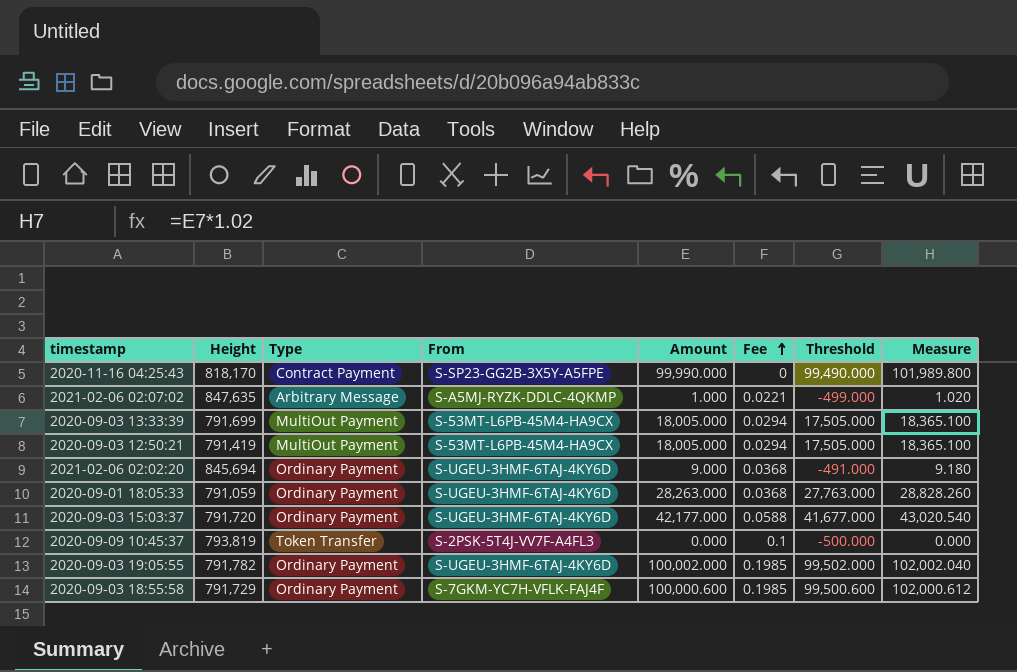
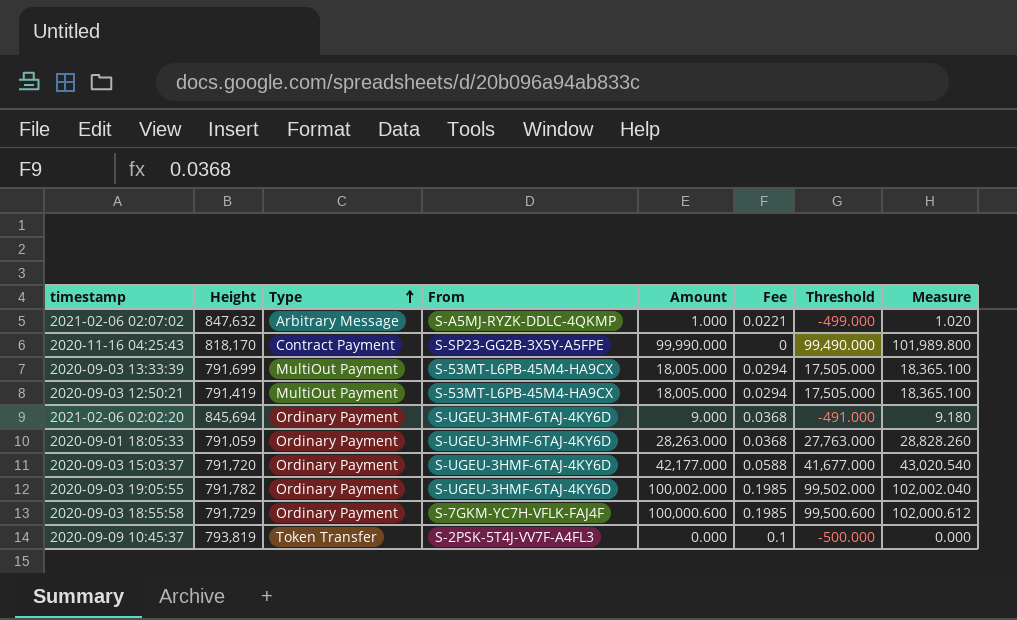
row order: Fee ascending -> Type ascending
2021-02-06 02:07:02 | Height: 847,635 -> 847,632

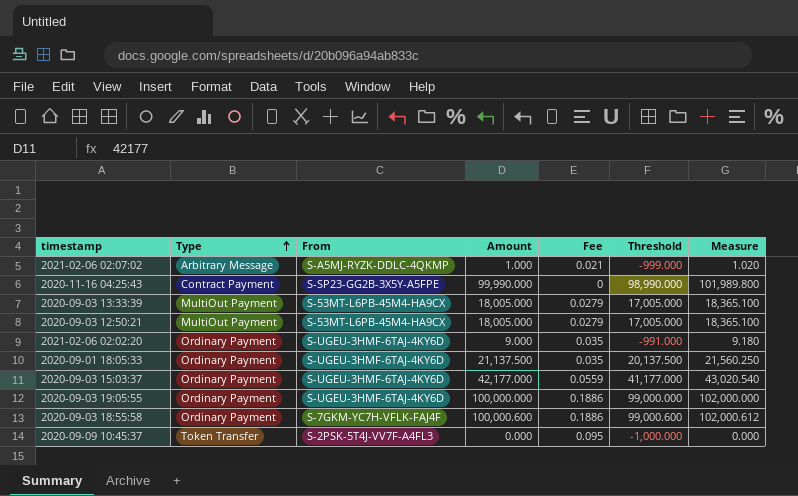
column Height | position: 2 -> none
column Threshold | formula: [Amount] - 500 -> [Amount] - 1000
2021-02-06 02:07:02 | Fee: 0.0221 -> 0.021
2020-09-03 13:33:39 | Fee: 0.0294 -> 0.0279
2020-09-03 12:50:21 | Fee: 0.0294 -> 0.0279
2021-02-06 02:02:20 | Fee: 0.0368 -> 0.035
2020-09-01 18:05:33 | Amount: 28,263.000 -> 21,137.500
2020-09-01 18:05:33 | Fee: 0.0368 -> 0.035
2020-09-01 18:05:33 | Measure: 28,828.260 -> 21,560.250
2020-09-03 15:03:37 | Fee: 0.0588 -> 0.0559
2020-09-03 19:05:55 | Amount: 100,002.000 -> 100,000.000
2020-09-03 19:05:55 | Fee: 0.1985 -> 0.1886
2020-09-03 19:05:55 | Measure: 102,002.040 -> 102,000.000
2020-09-03 18:55:58 | Fee: 0.1985 -> 0.1886
2020-09-09 10:45:37 | Fee: 0.1 -> 0.095

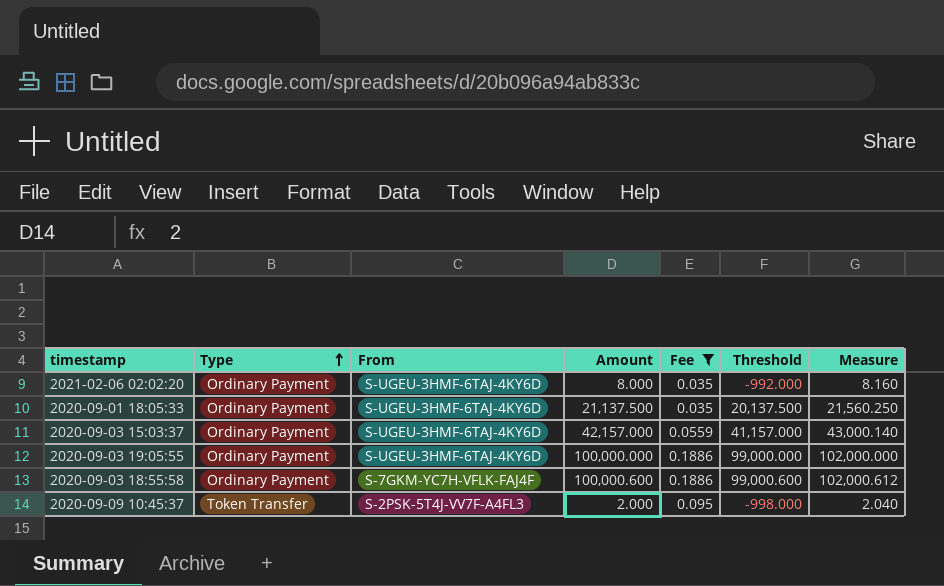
filter: none -> Fee >= 0.035
2021-02-06 02:02:20 | Amount: 9.000 -> 8.000
2021-02-06 02:02:20 | Threshold: -991.000 -> -992.000
2021-02-06 02:02:20 | Measure: 9.180 -> 8.160
2020-09-03 15:03:37 | Amount: 42,177.000 -> 42,157.000
2020-09-03 15:03:37 | Threshold: 41,177.000 -> 41,157.000
2020-09-03 15:03:37 | Measure: 43,020.540 -> 43,000.140
2020-09-09 10:45:37 | Amount: 0.000 -> 2.000
2020-09-09 10:45:37 | Threshold: -1,000.000 -> -998.000
2020-09-09 10:45:37 | Measure: 0.000 -> 2.040

